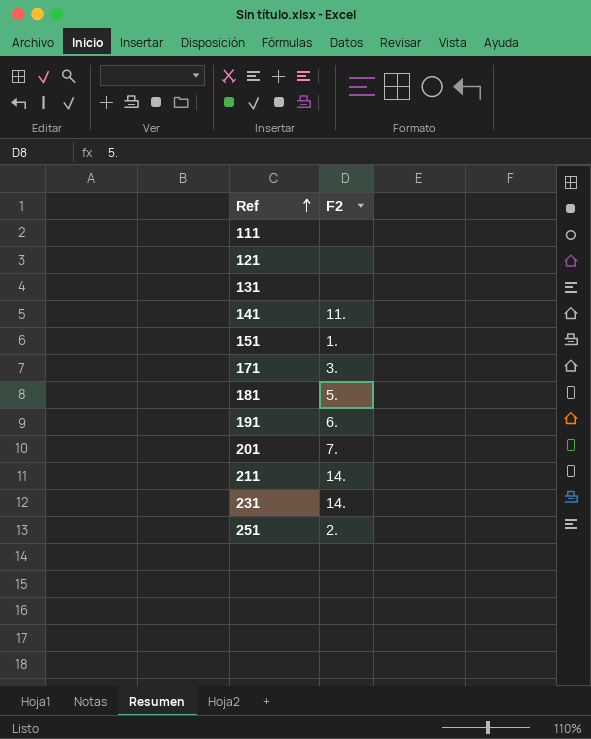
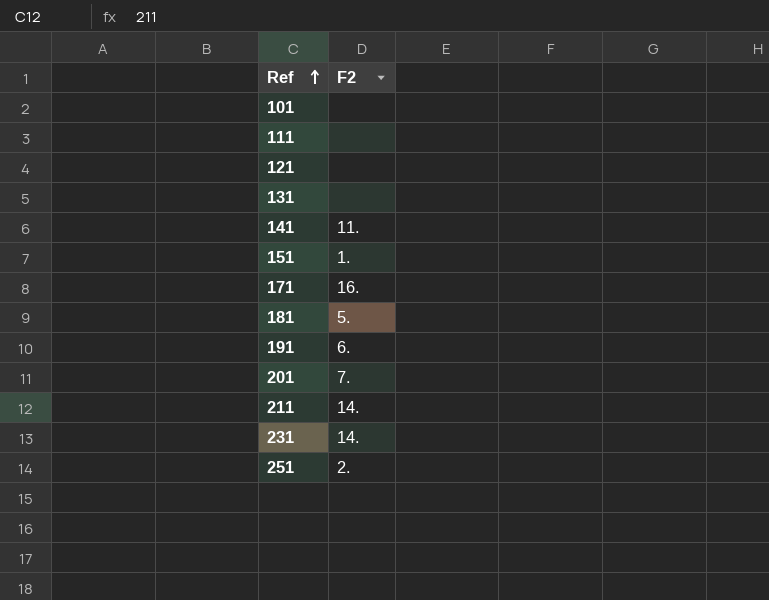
row 101: none -> none
171 | F2: 3. -> 16.

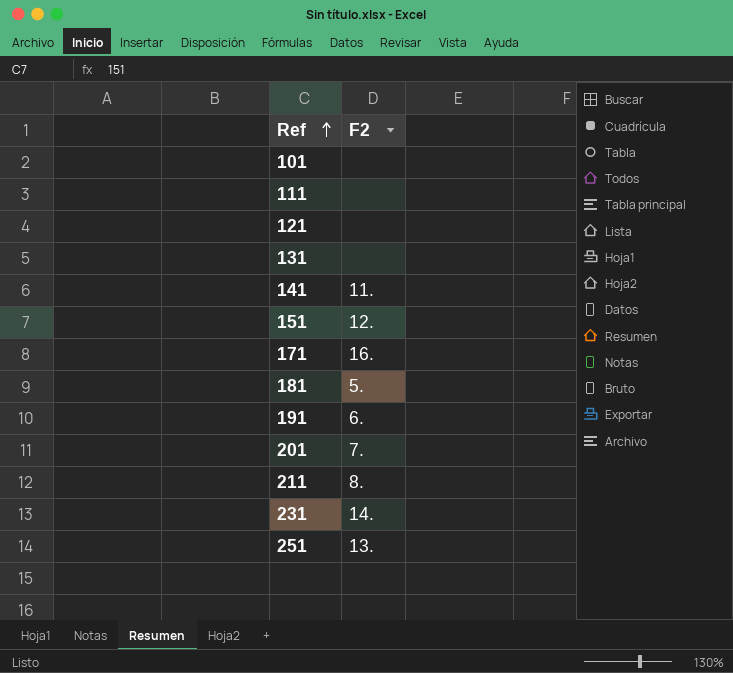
151 | F2: 1. -> 12.
211 | F2: 14. -> 8.
251 | F2: 2. -> 13.

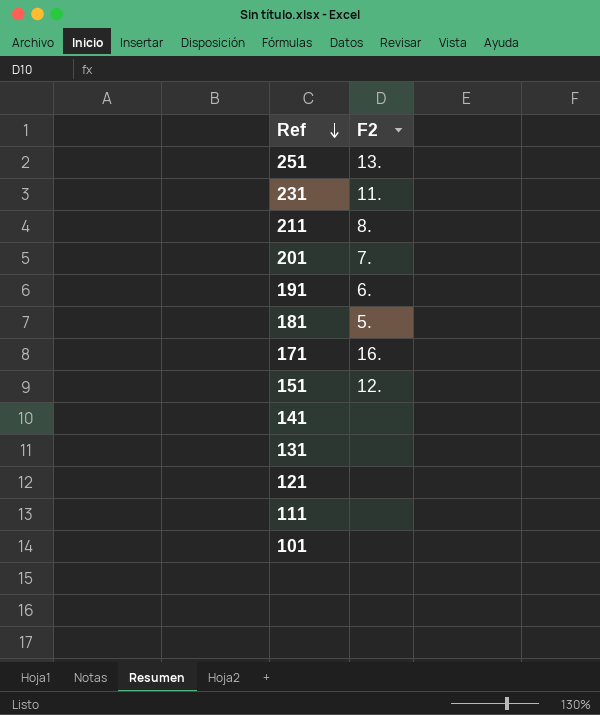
row order: Ref ascending -> Ref descending
231 | F2: 14. -> 11.
141 | F2: 11. -> none

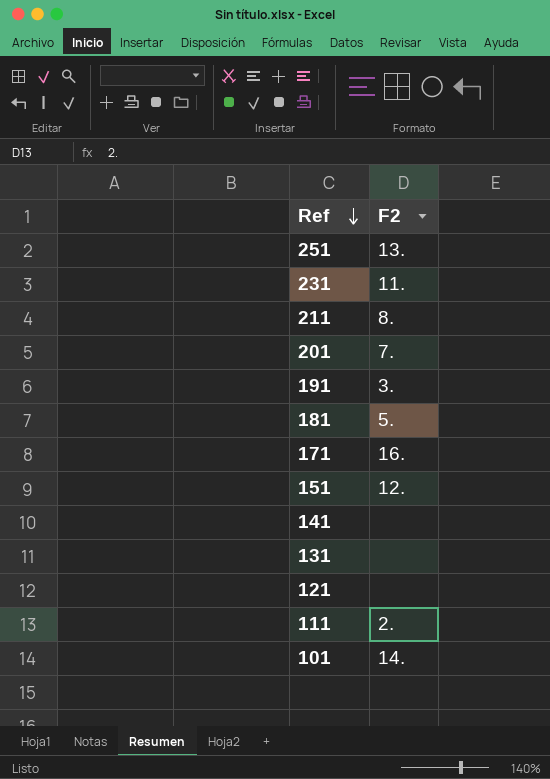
191 | F2: 6. -> 3.
111 | F2: none -> 2.
101 | F2: none -> 14.

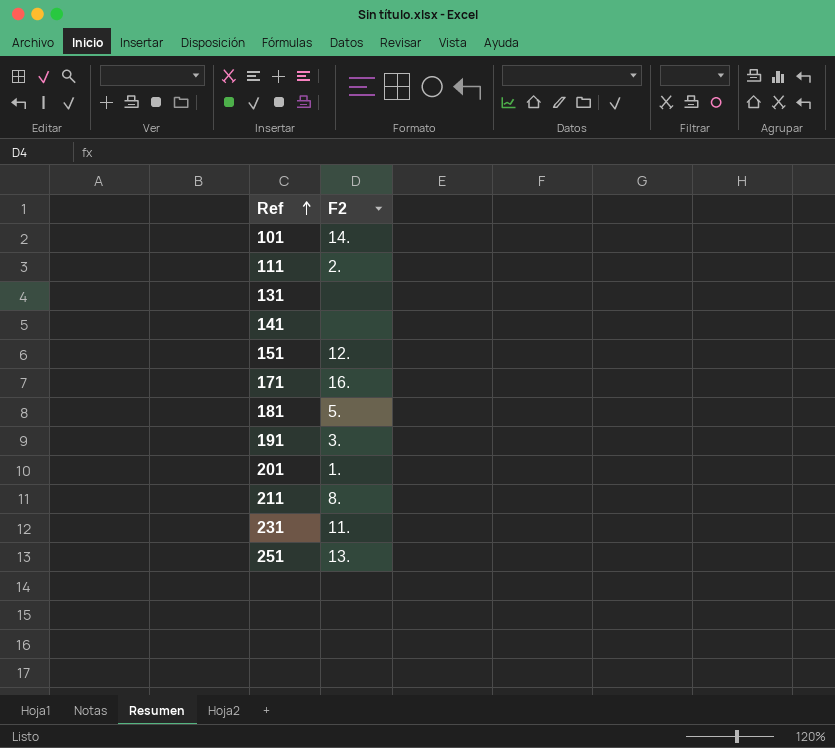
row order: Ref descending -> Ref ascending
row 121: none -> none
201 | F2: 7. -> 1.

